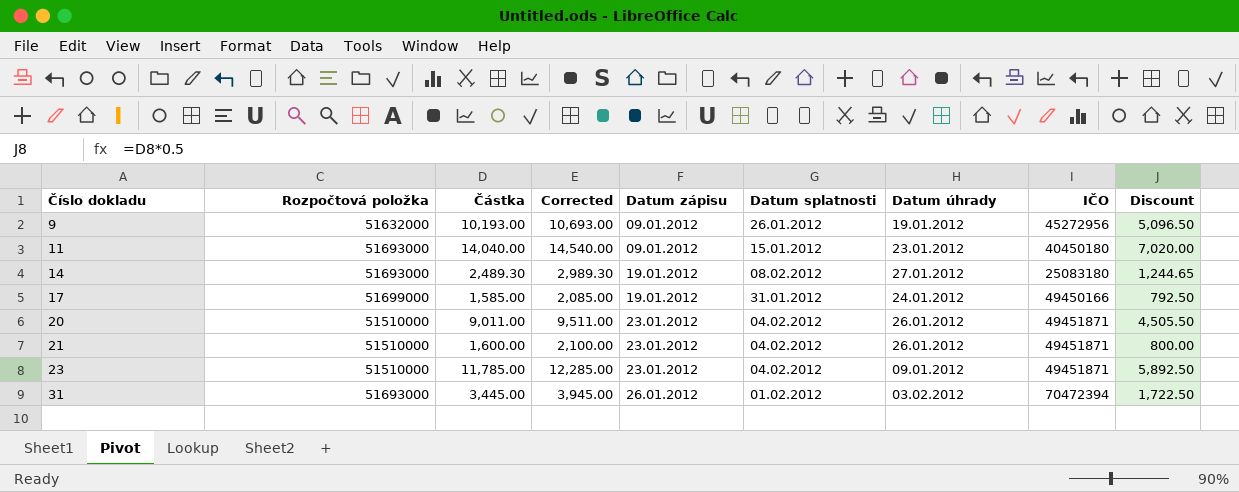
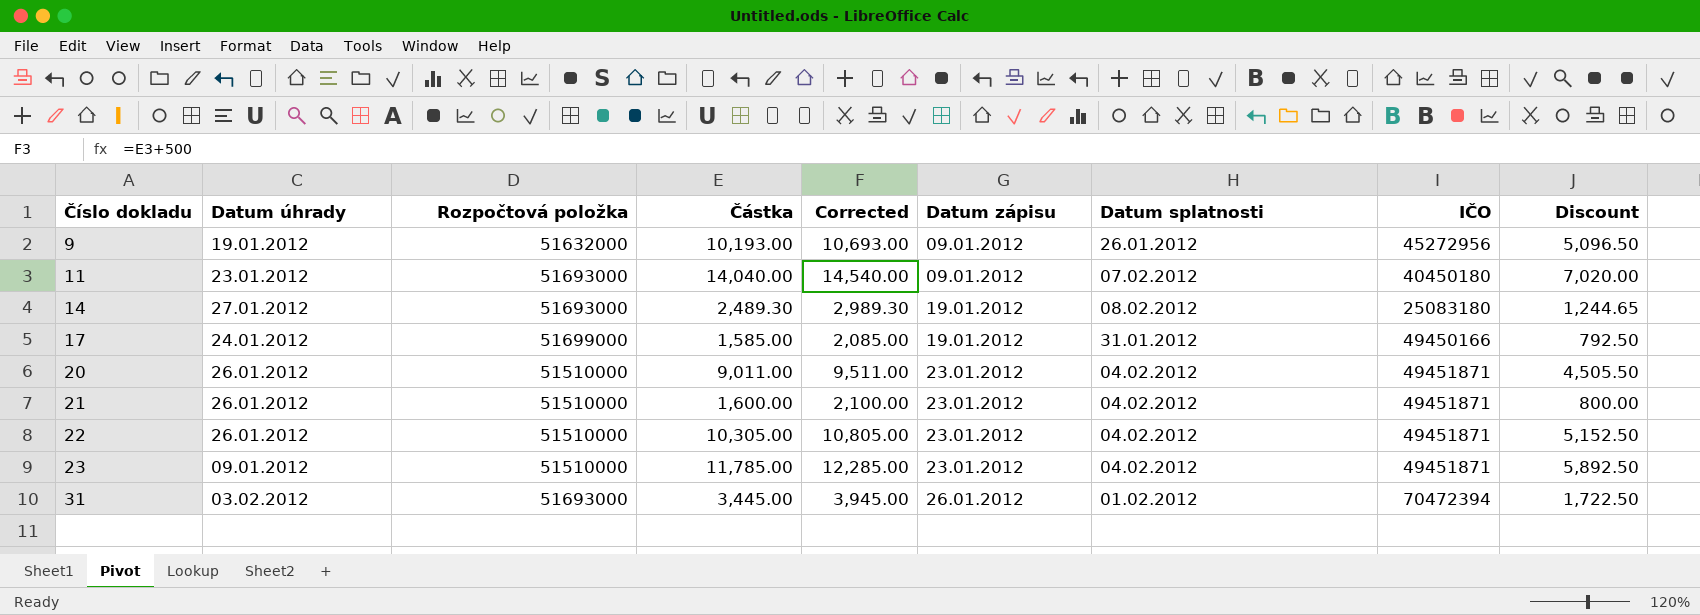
column Datum úhrady | position: 7 -> 2
11 | Datum splatnosti: 15.01.2012 -> 07.02.2012
row 22: none -> 26.01.2012 | 51510000 | 10,305.00 | 10,805.00 | 23.01.2012 | 04.02.2012 | 49451871 | 5,152.50

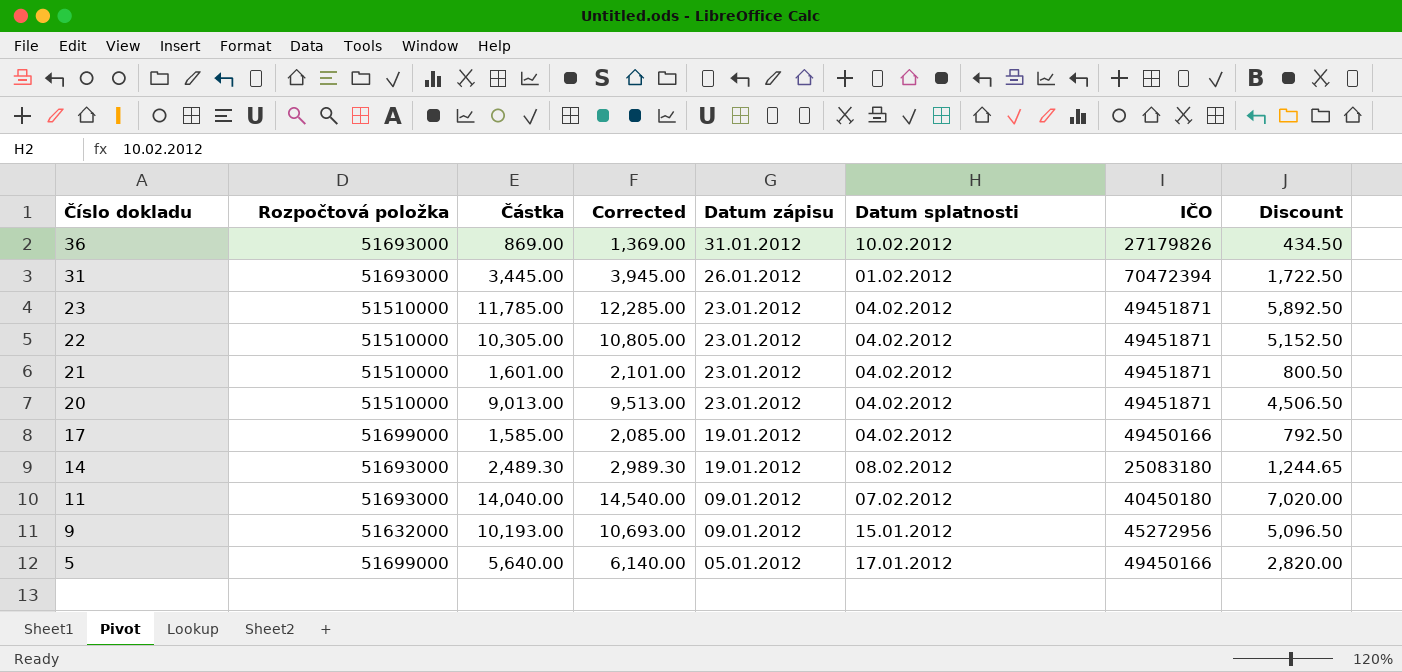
row order: Číslo dokladu ascending -> Číslo dokladu descending
column Datum úhrady | position: 2 -> none
row 36: none -> 51693000 | 869.00 | 1,369.00 | 31.01.2012 | 10.02.2012 | 27179826 | 434.50
21 | Částka: 1,600.00 -> 1,601.00
21 | Corrected: 2,100.00 -> 2,101.00
21 | Discount: 800.00 -> 800.50
20 | Částka: 9,011.00 -> 9,013.00
20 | Corrected: 9,511.00 -> 9,513.00
20 | Discount: 4,505.50 -> 4,506.50
17 | Datum splatnosti: 31.01.2012 -> 04.02.2012
9 | Datum splatnosti: 26.01.2012 -> 15.01.2012
row 5: none -> 51699000 | 5,640.00 | 6,140.00 | 05.01.2012 | 17.01.2012 | 49450166 | 2,820.00

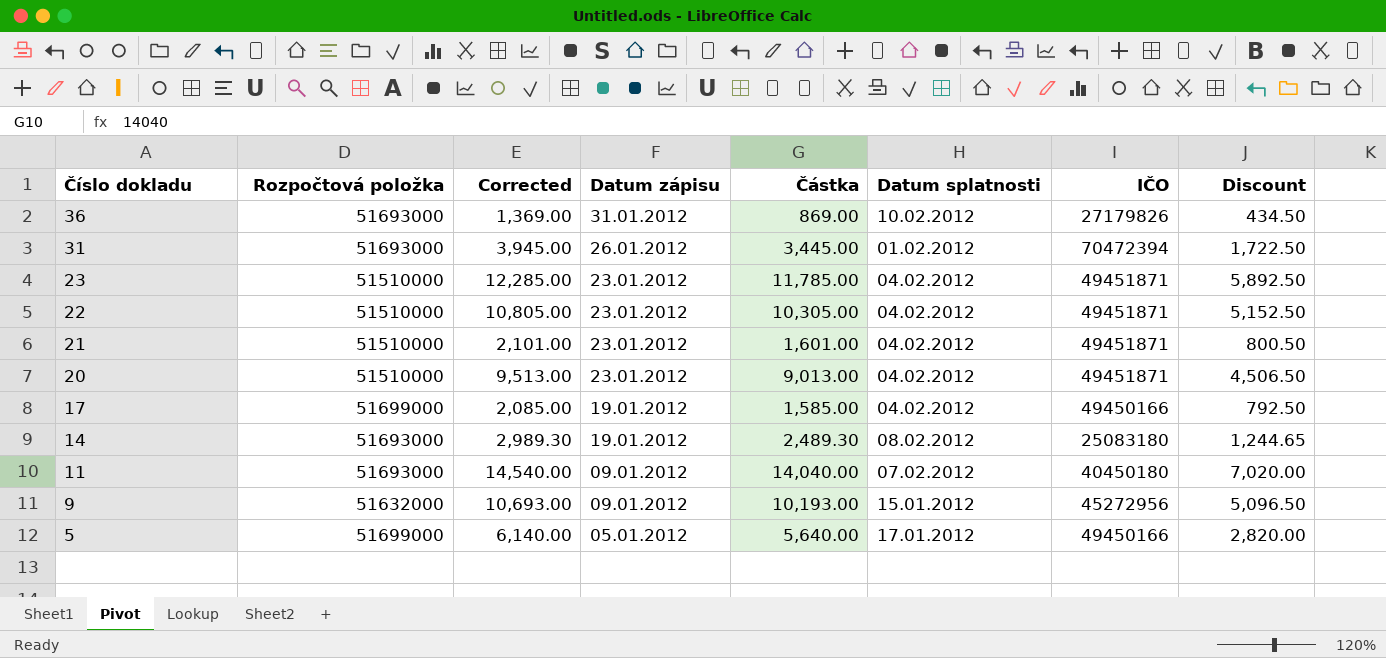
column Částka | position: 3 -> 5

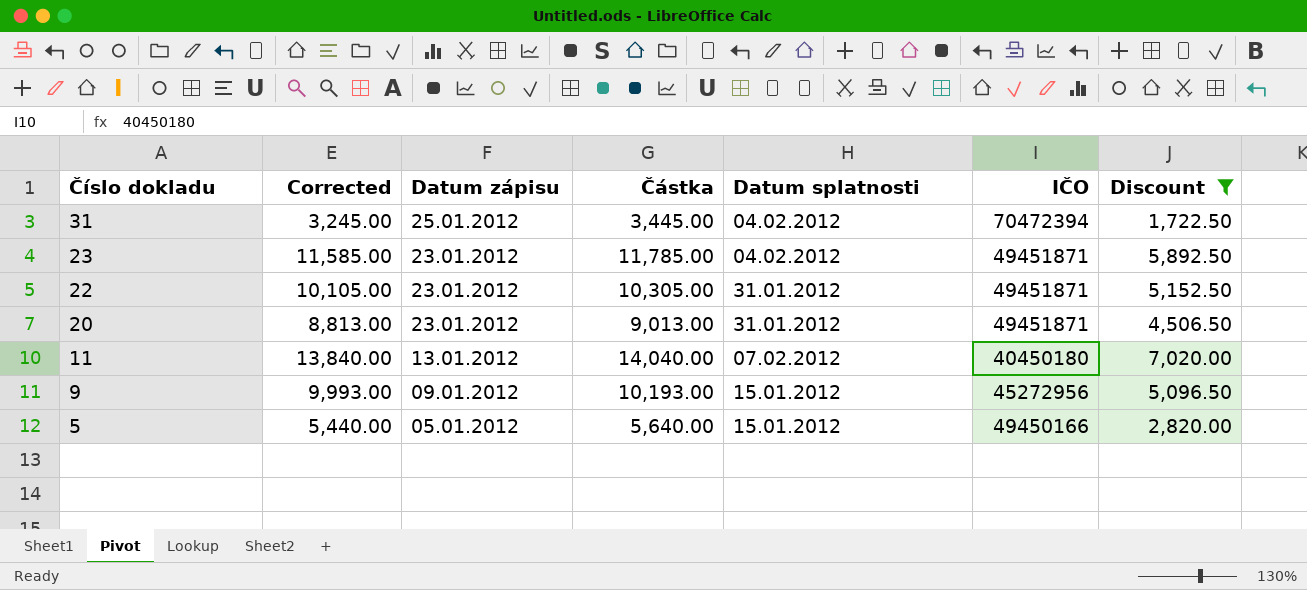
filter: none -> Discount >= 1,722.50
column Rozpočtová položka | position: 2 -> none
column Corrected | formula: [Částka] + 500 -> [Částka] - 200
31 | Datum zápisu: 26.01.2012 -> 25.01.2012
31 | Datum splatnosti: 01.02.2012 -> 04.02.2012
22 | Datum splatnosti: 04.02.2012 -> 31.01.2012
20 | Datum splatnosti: 04.02.2012 -> 31.01.2012
11 | Datum zápisu: 09.01.2012 -> 13.01.2012
5 | Datum splatnosti: 17.01.2012 -> 15.01.2012

